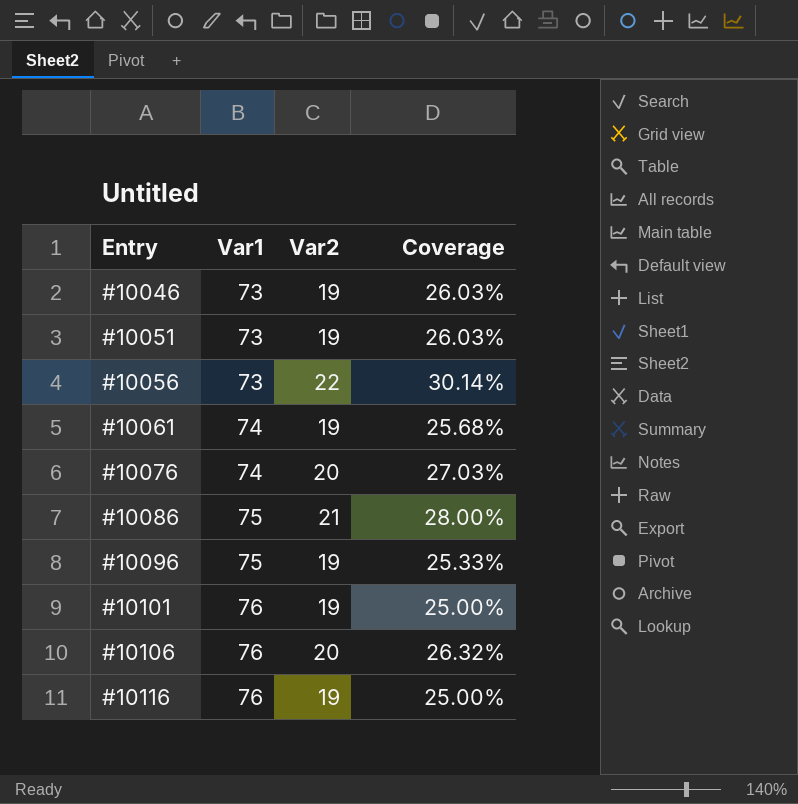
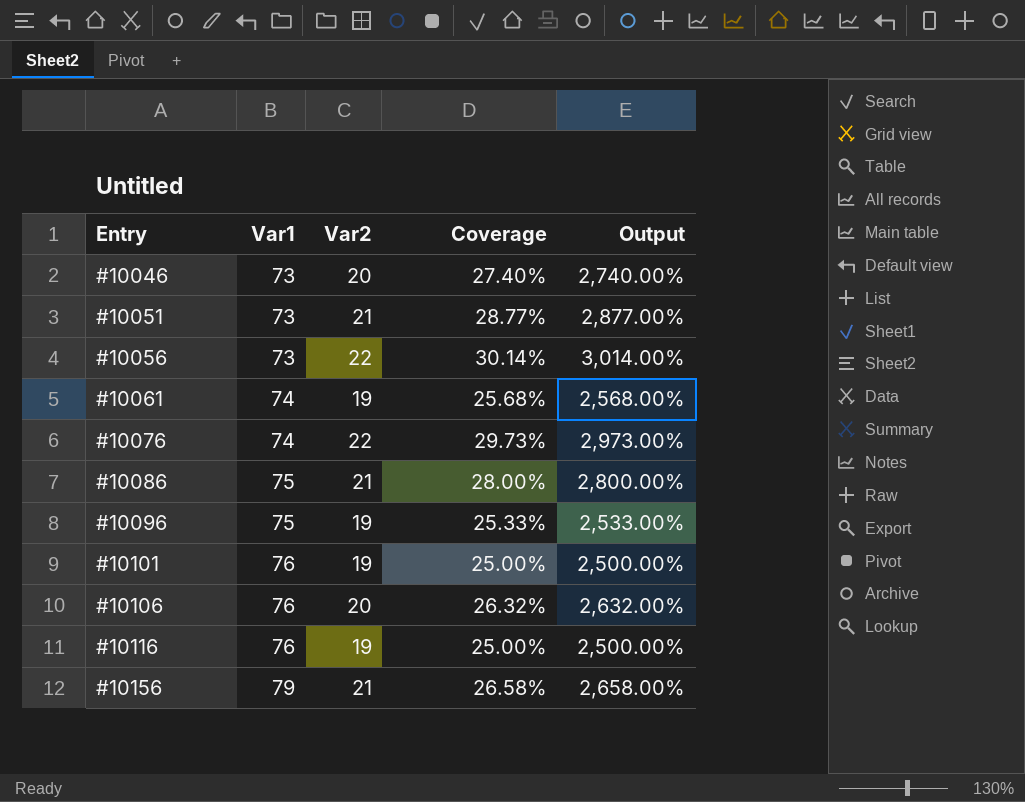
column Output | formula: none -> [Coverage] * 100
#10046 | Var2: 19 -> 20
#10046 | Coverage: 26.03% -> 27.40%
#10051 | Var2: 19 -> 21
#10051 | Coverage: 26.03% -> 28.77%
#10076 | Var2: 20 -> 22
#10076 | Coverage: 27.03% -> 29.73%
row #10156: none -> 79 | 21 | 26.58% | 2,658.00%

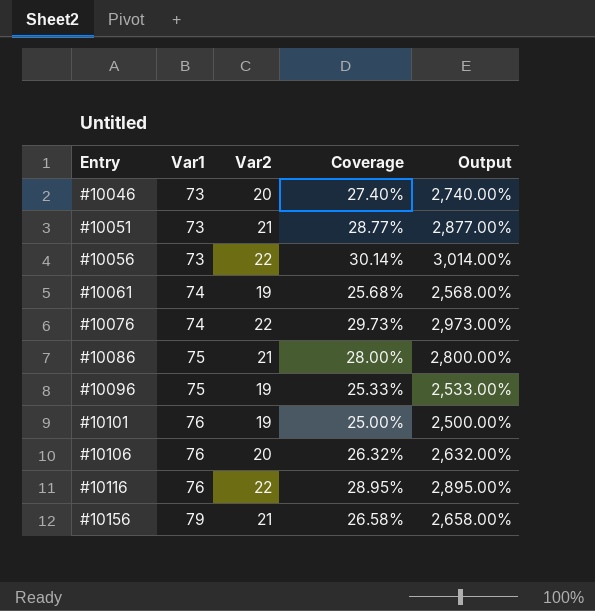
#10116 | Var2: 19 -> 22
#10116 | Coverage: 25.00% -> 28.95%
#10116 | Output: 2,500.00% -> 2,895.00%

